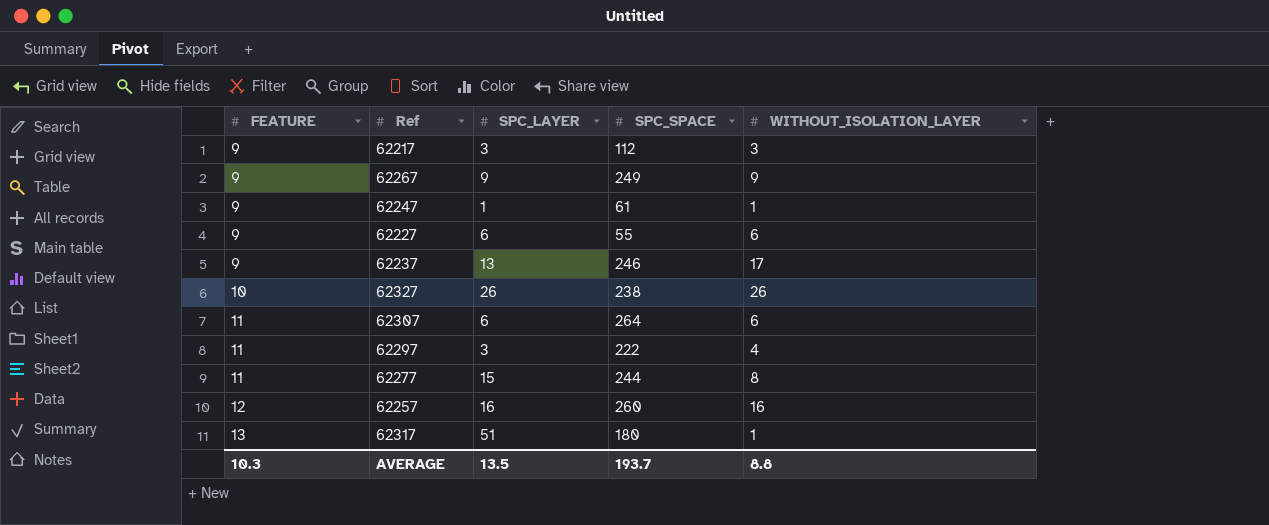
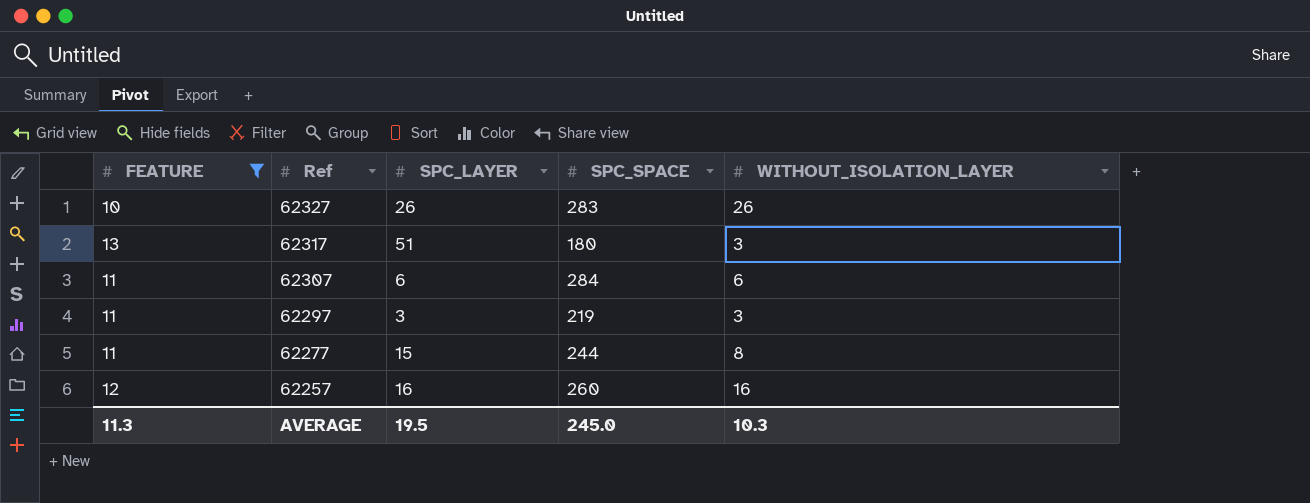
filter: none -> FEATURE != 9
row order: FEATURE ascending -> Ref descending
62327 | SPC_SPACE: 238 -> 283
62317 | WITHOUT_ISOLATION_LAYER: 1 -> 3
62307 | SPC_SPACE: 264 -> 284
62297 | SPC_SPACE: 222 -> 219
62297 | WITHOUT_ISOLATION_LAYER: 4 -> 3
AVERAGE | FEATURE: 10.3 -> 11.3
AVERAGE | SPC_LAYER: 13.5 -> 19.5
AVERAGE | SPC_SPACE: 193.7 -> 245.0
AVERAGE | WITHOUT_ISOLATION_LAYER: 8.8 -> 10.3

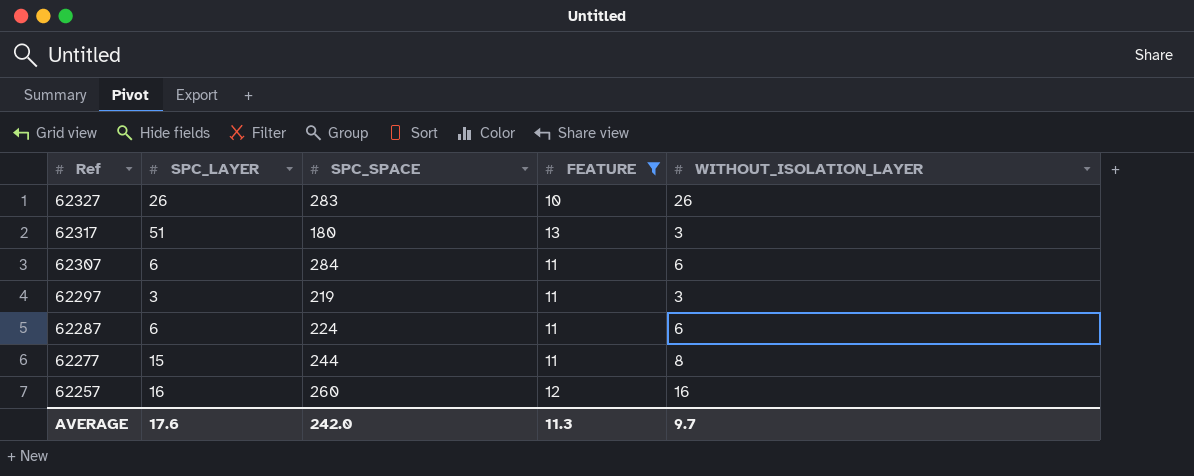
column FEATURE | position: 1 -> 4
row 62287: none -> 6 | 224 | 11 | 6
AVERAGE | SPC_LAYER: 19.5 -> 17.6
AVERAGE | SPC_SPACE: 245.0 -> 242.0
AVERAGE | WITHOUT_ISOLATION_LAYER: 10.3 -> 9.7

